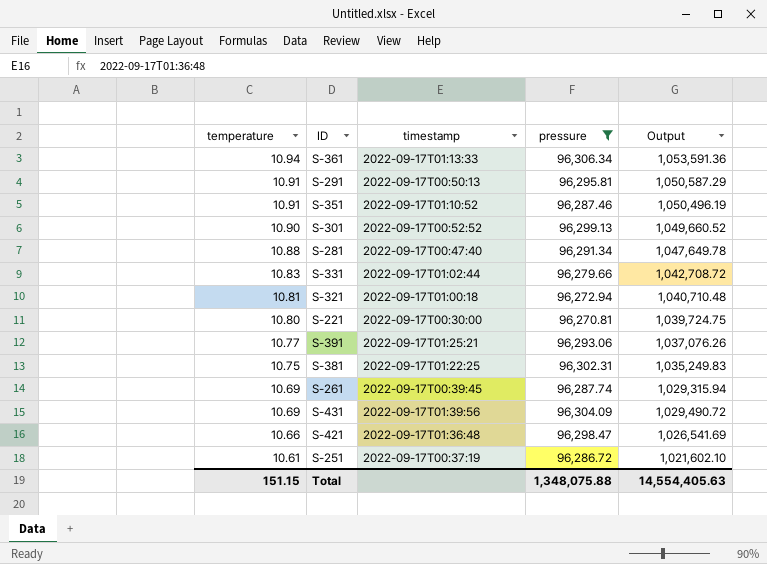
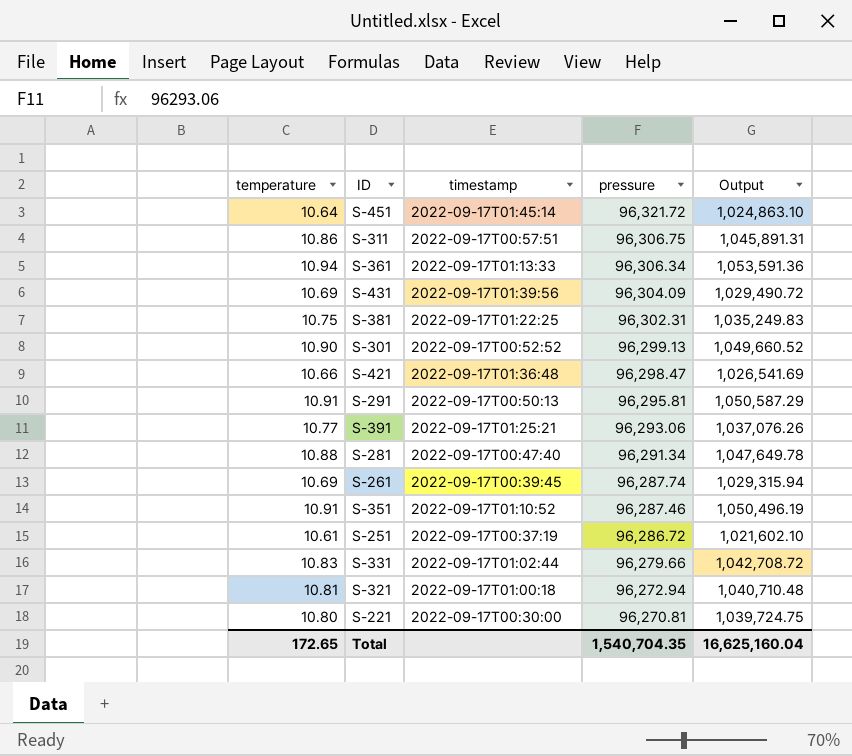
filter: pressure <= 96,306.34 -> none
row order: temperature descending -> pressure descending
Total | temperature: 151.15 -> 172.65
Total | pressure: 1,348,075.88 -> 1,540,704.35
Total | Output: 14,554,405.63 -> 16,625,160.04

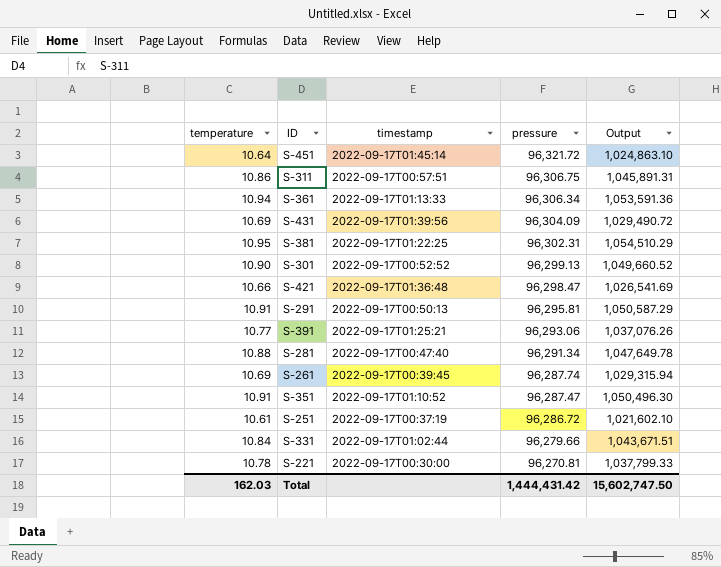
row S-321: 10.81 | 2022-09-17T01:00:18 | 96,272.94 | 1,040,710.48 -> none
S-381 | temperature: 10.75 -> 10.95
S-381 | Output: 1,035,249.83 -> 1,054,510.29
S-351 | pressure: 96,287.46 -> 96,287.47
S-351 | Output: 1,050,496.19 -> 1,050,496.30
S-331 | temperature: 10.83 -> 10.84
S-331 | Output: 1,042,708.72 -> 1,043,671.51
S-221 | temperature: 10.80 -> 10.78
S-221 | Output: 1,039,724.75 -> 1,037,799.33
Total | temperature: 172.65 -> 162.03
Total | pressure: 1,540,704.35 -> 1,444,431.42
Total | Output: 16,625,160.04 -> 15,602,747.50

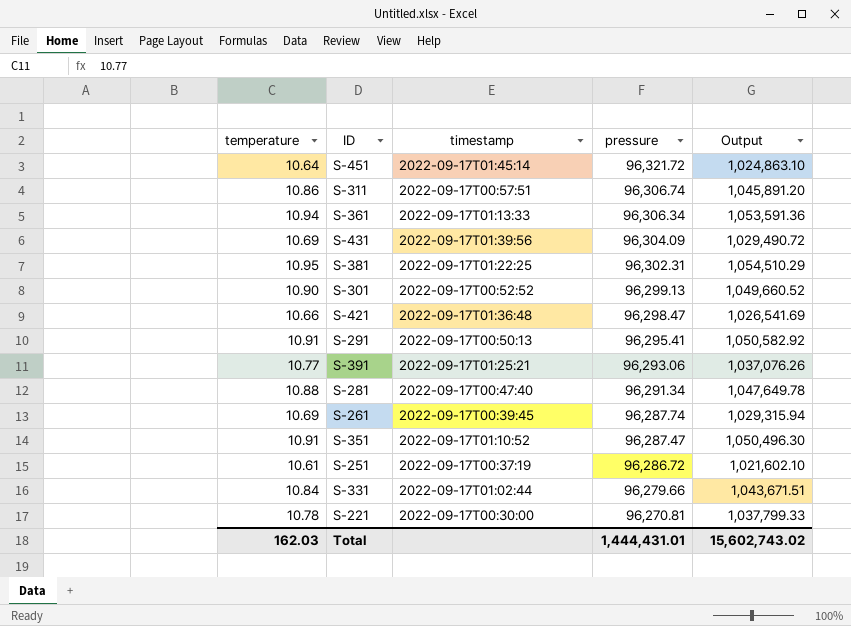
S-311 | pressure: 96,306.75 -> 96,306.74
S-311 | Output: 1,045,891.31 -> 1,045,891.20
S-291 | pressure: 96,295.81 -> 96,295.41
S-291 | Output: 1,050,587.29 -> 1,050,582.92
Total | pressure: 1,444,431.42 -> 1,444,431.01
Total | Output: 15,602,747.50 -> 15,602,743.02

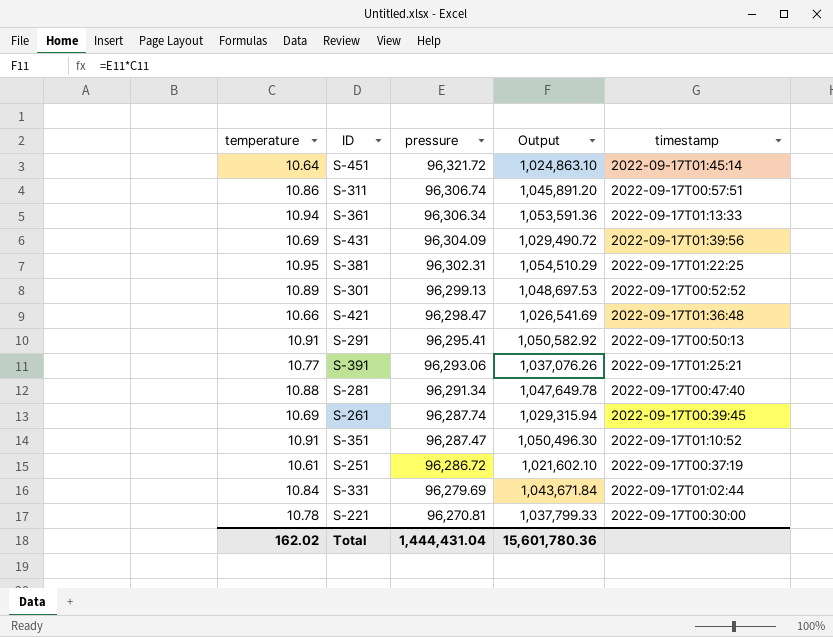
column timestamp | position: 3 -> 5
S-301 | temperature: 10.90 -> 10.89
S-301 | Output: 1,049,660.52 -> 1,048,697.53
S-331 | pressure: 96,279.66 -> 96,279.69
S-331 | Output: 1,043,671.51 -> 1,043,671.84
Total | temperature: 162.03 -> 162.02
Total | pressure: 1,444,431.01 -> 1,444,431.04
Total | Output: 15,602,743.02 -> 15,601,780.36

